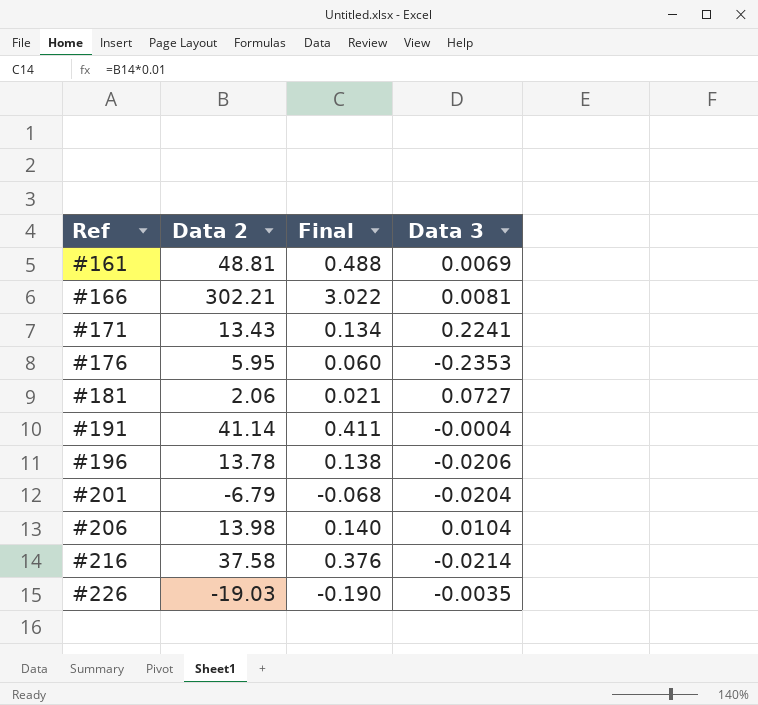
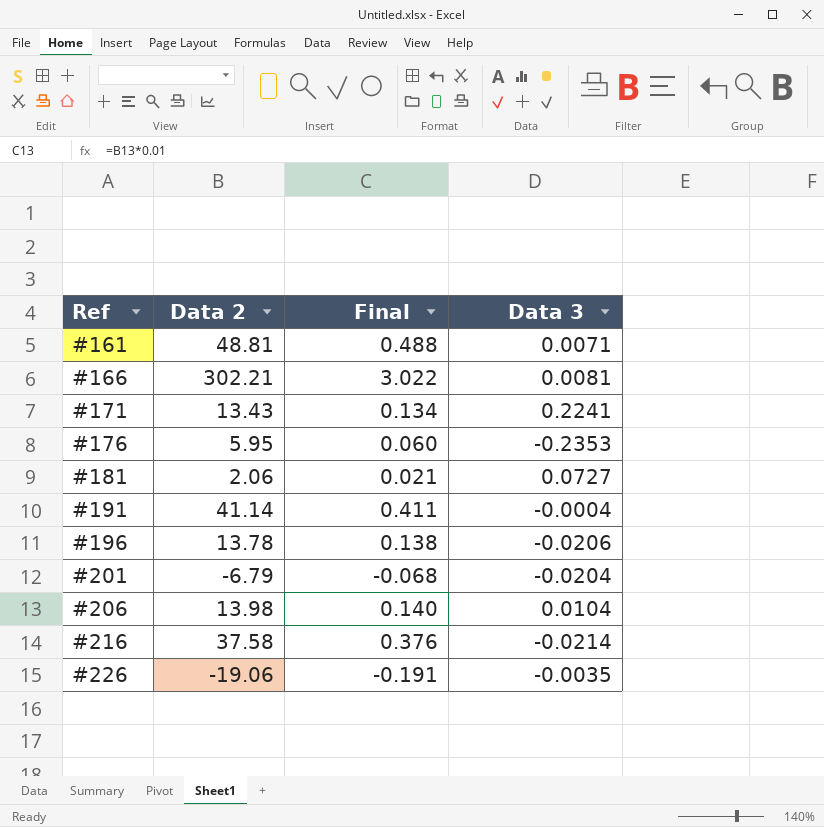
#161 | Data 3: 0.0069 -> 0.0071
#226 | Data 2: -19.03 -> -19.06
#226 | Final: -0.190 -> -0.191

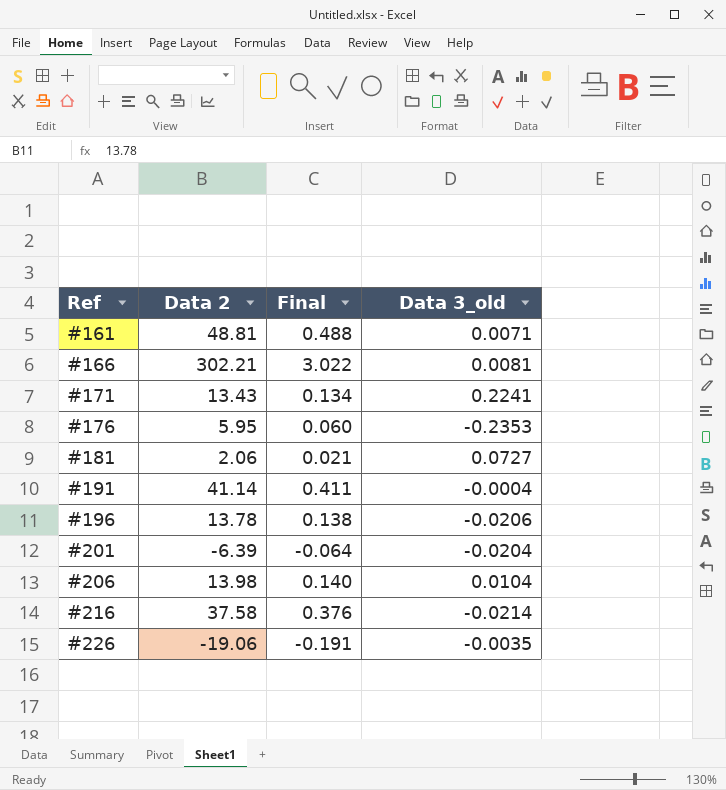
column name: Data 3 -> Data 3_old
#201 | Data 2: -6.79 -> -6.39
#201 | Final: -0.068 -> -0.064

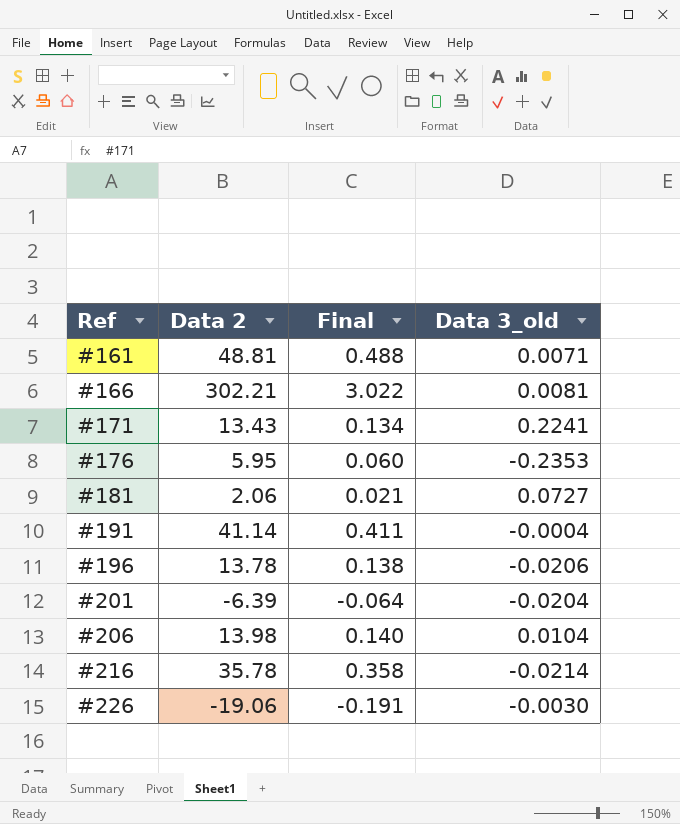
#216 | Data 2: 37.58 -> 35.78
#216 | Final: 0.376 -> 0.358
#226 | Data 3_old: -0.0035 -> -0.0030

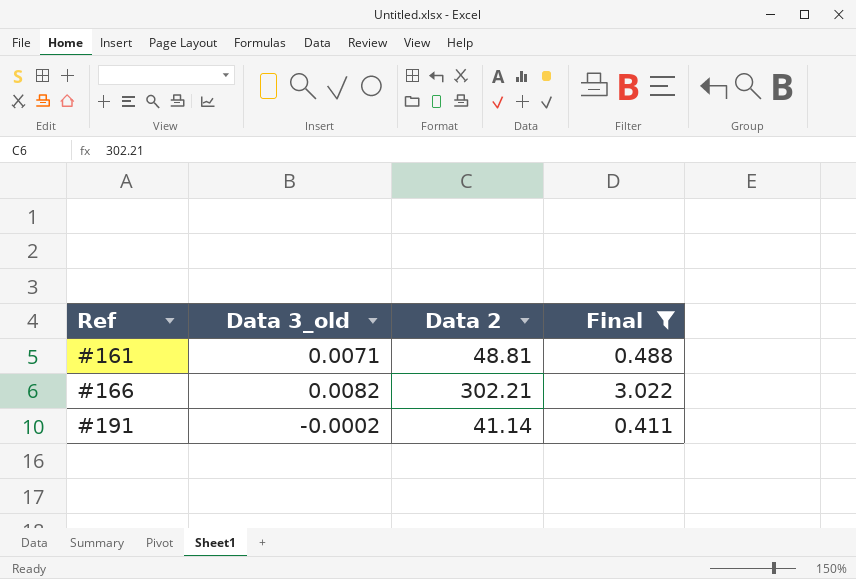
filter: none -> Final >= 0.411
column Data 3_old | position: 4 -> 2
#166 | Data 3_old: 0.0081 -> 0.0082
#191 | Data 3_old: -0.0004 -> -0.0002

